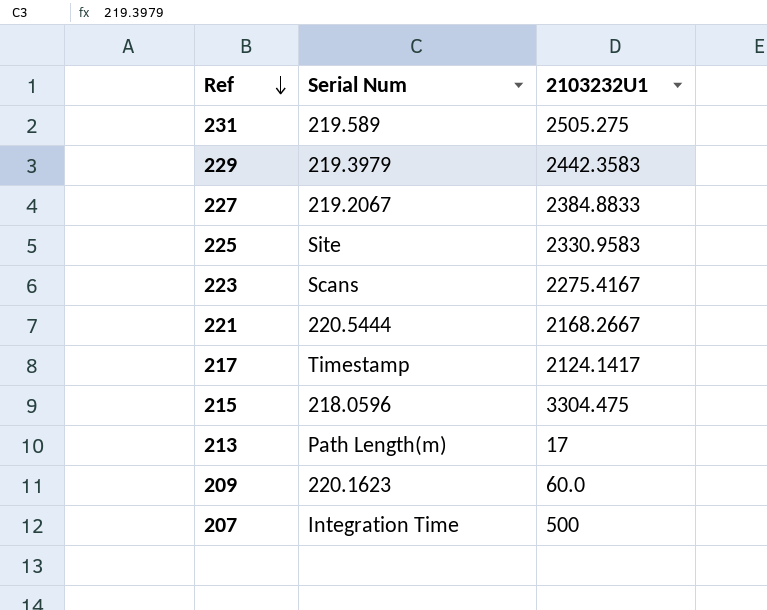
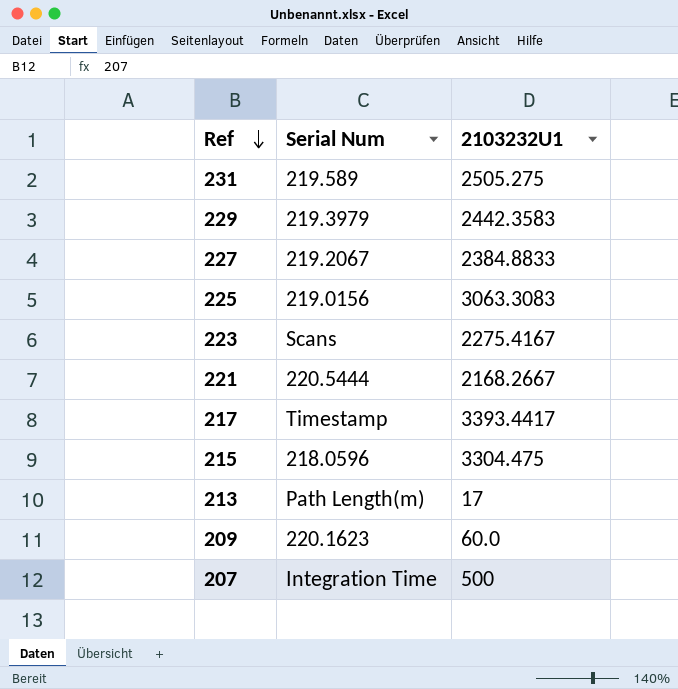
225 | Serial Num: Site -> 219.0156
225 | 2103232U1: 2330.9583 -> 3063.3083
217 | 2103232U1: 2124.1417 -> 3393.4417

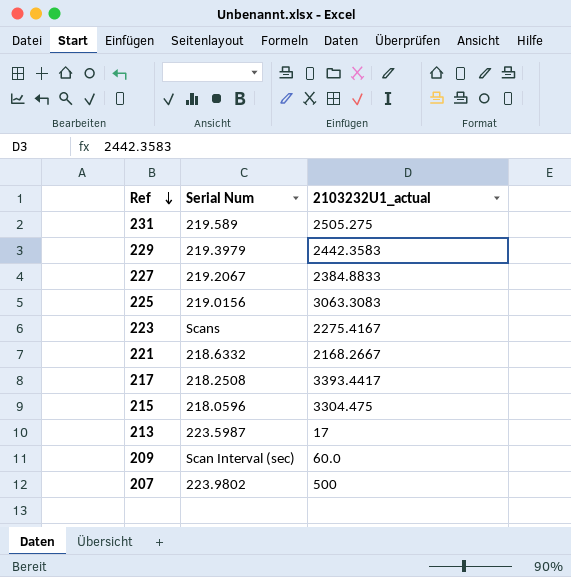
column name: 2103232U1 -> 2103232U1_actual
221 | Serial Num: 220.5444 -> 218.6332
217 | Serial Num: Timestamp -> 218.2508
213 | Serial Num: Path Length(m) -> 223.5987
209 | Serial Num: 220.1623 -> Scan Interval (sec)
207 | Serial Num: Integration Time -> 223.9802

